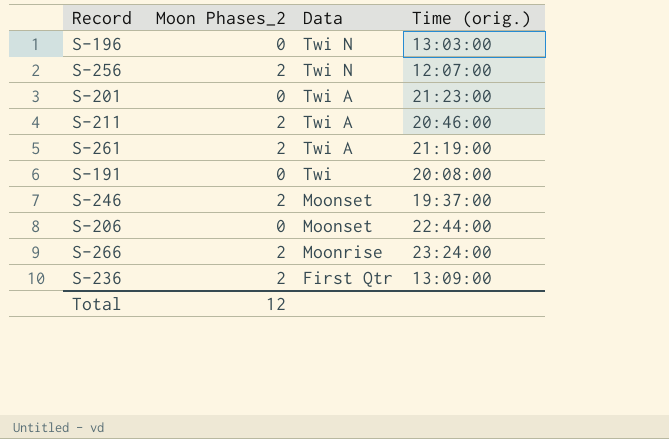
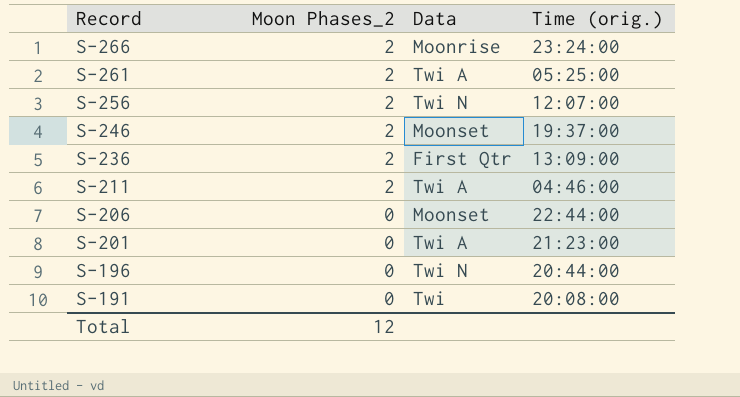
row order: Data descending -> Record descending
S-261 | Time (orig.): 21:19:00 -> 05:25:00
S-211 | Time (orig.): 20:46:00 -> 04:46:00
S-196 | Time (orig.): 13:03:00 -> 20:44:00

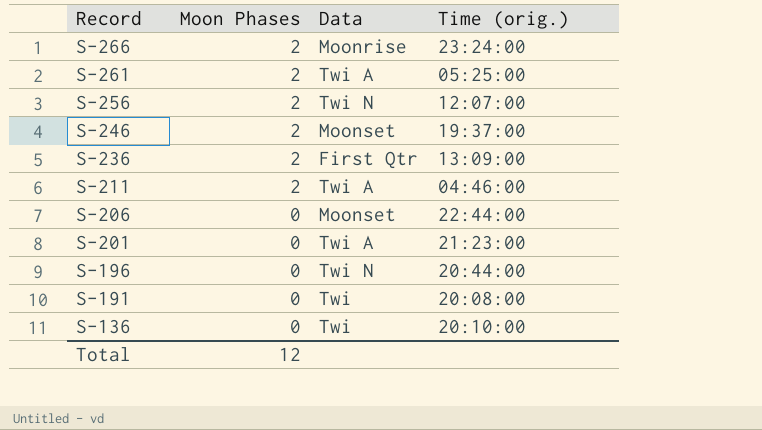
column name: Moon Phases_2 -> Moon Phases
row S-136: none -> 0 | Twi | 20:10:00

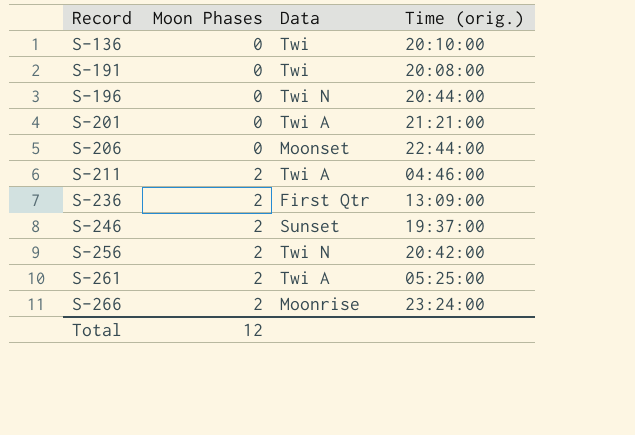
row order: Record descending -> Record ascending
S-201 | Time (orig.): 21:23:00 -> 21:21:00
S-246 | Data: Moonset -> Sunset
S-256 | Time (orig.): 12:07:00 -> 20:42:00

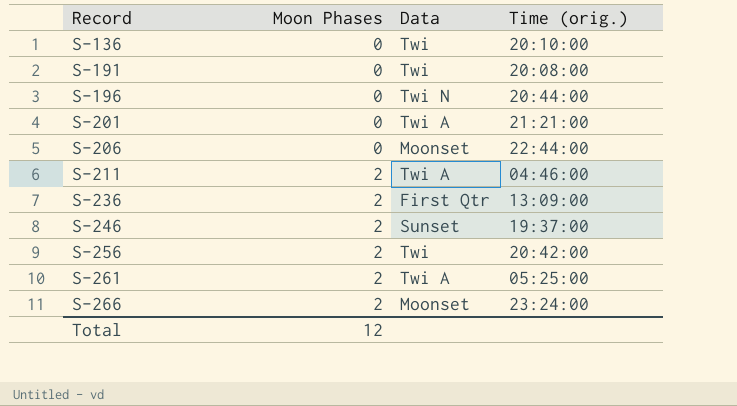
S-256 | Data: Twi N -> Twi
S-266 | Data: Moonrise -> Moonset

